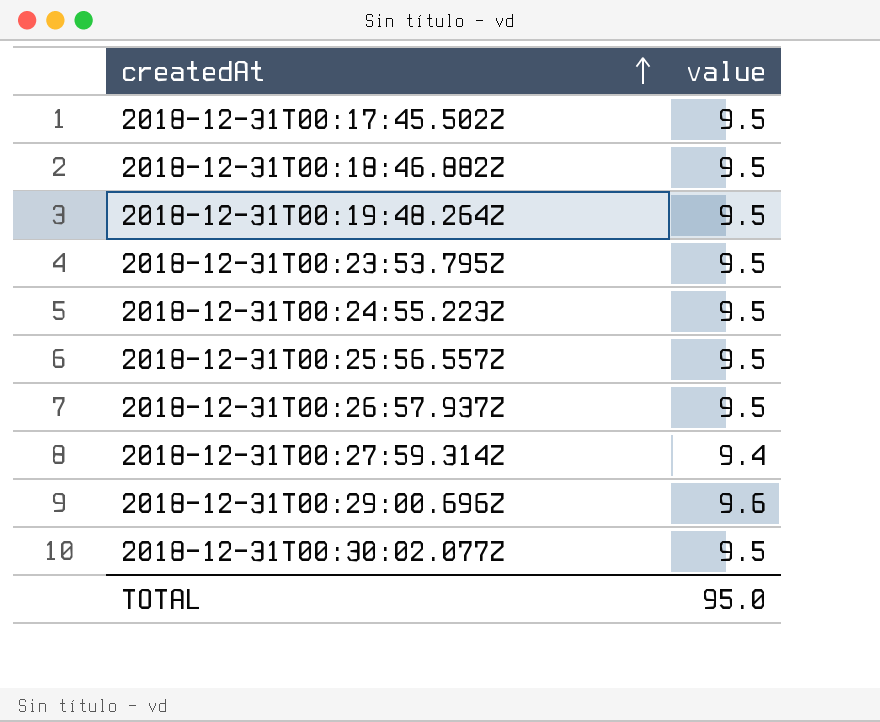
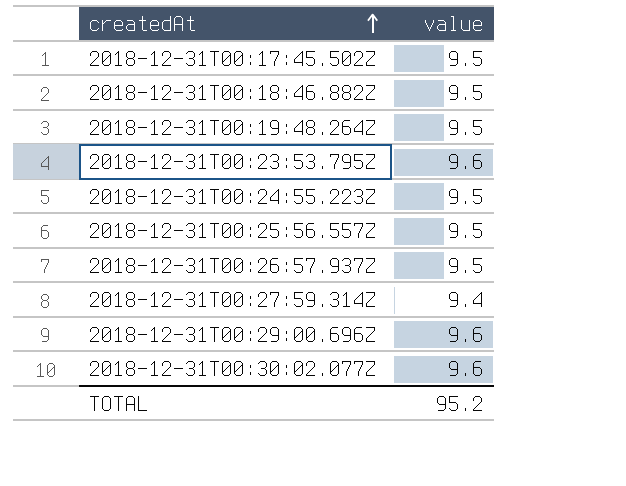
2018-12-31T00:23:53.795Z | value: 9.5 -> 9.6
2018-12-31T00:30:02.077Z | value: 9.5 -> 9.6
TOTAL | value: 95.0 -> 95.2

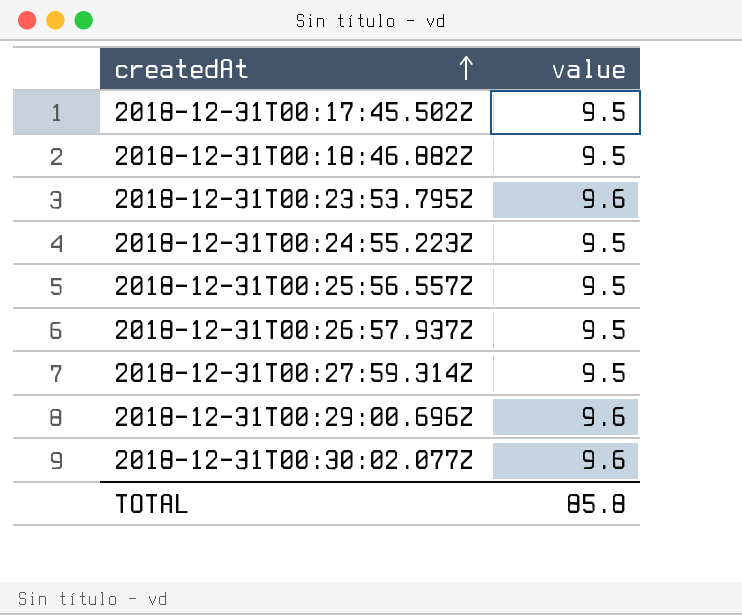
row 2018-12-31T00:19:48.264Z: 9.5 -> none
2018-12-31T00:27:59.314Z | value: 9.4 -> 9.5
TOTAL | value: 95.2 -> 85.8

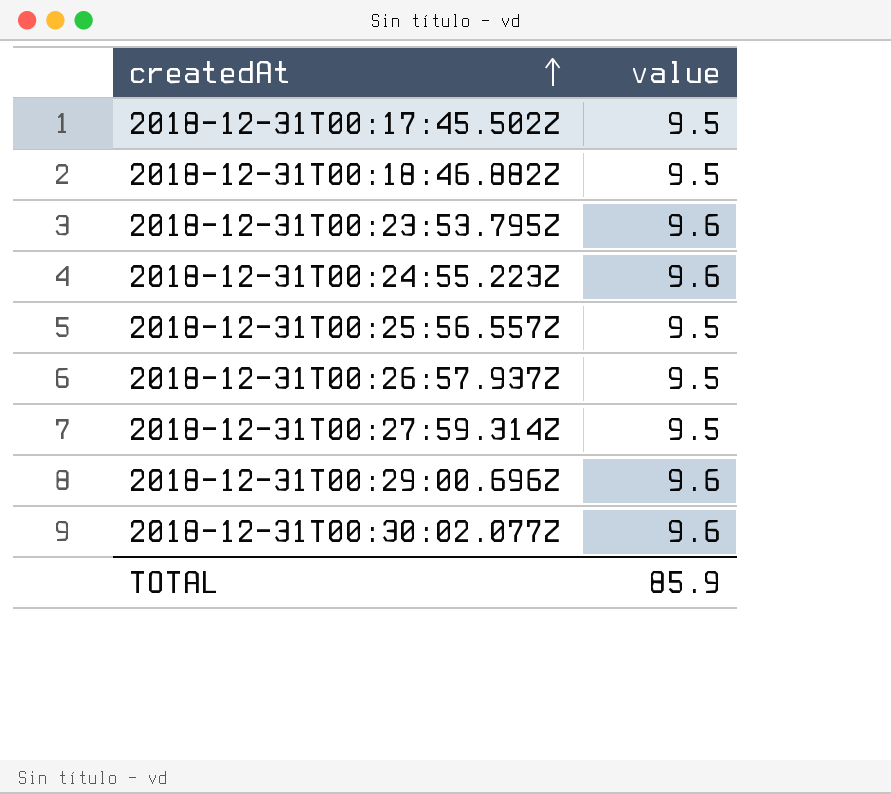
2018-12-31T00:24:55.223Z | value: 9.5 -> 9.6
TOTAL | value: 85.8 -> 85.9

